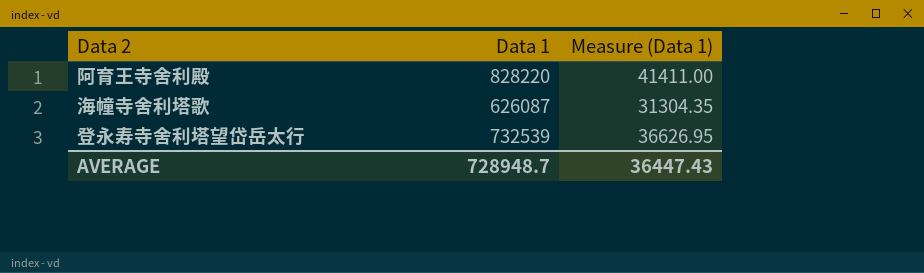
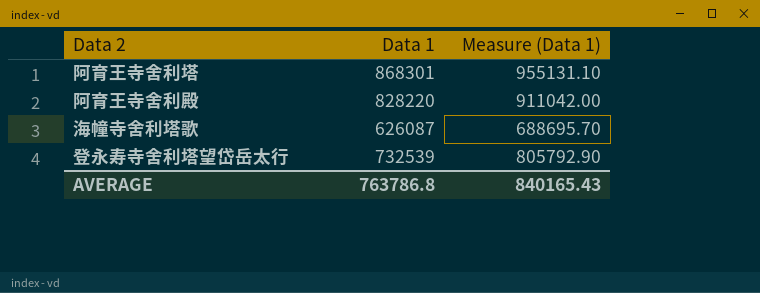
column Measure (Data 1) | formula: [Data 1] * 0.05 -> [Data 1] * 1.1
row 阿育王寺舍利塔: none -> 868301 | 955131.10
AVERAGE | Data 1: 728948.7 -> 763786.8
AVERAGE | Measure (Data 1): 36447.43 -> 840165.43

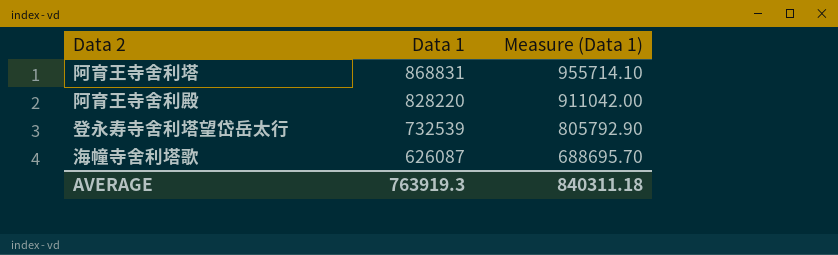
row order: none -> Data 1 descending
阿育王寺舍利塔 | Data 1: 868301 -> 868831
阿育王寺舍利塔 | Measure (Data 1): 955131.10 -> 955714.10
AVERAGE | Data 1: 763786.8 -> 763919.3
AVERAGE | Measure (Data 1): 840165.43 -> 840311.18

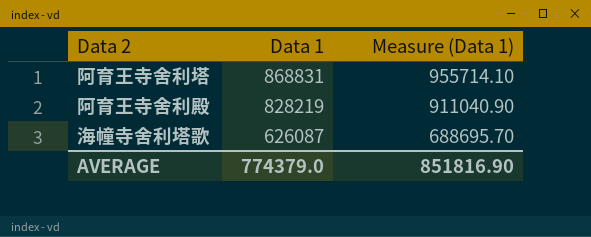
row 登永寿寺舍利塔望岱岳太行: 732539 | 805792.90 -> none
阿育王寺舍利殿 | Data 1: 828220 -> 828219
阿育王寺舍利殿 | Measure (Data 1): 911042.00 -> 911040.90
AVERAGE | Data 1: 763919.3 -> 774379.0
AVERAGE | Measure (Data 1): 840311.18 -> 851816.90

